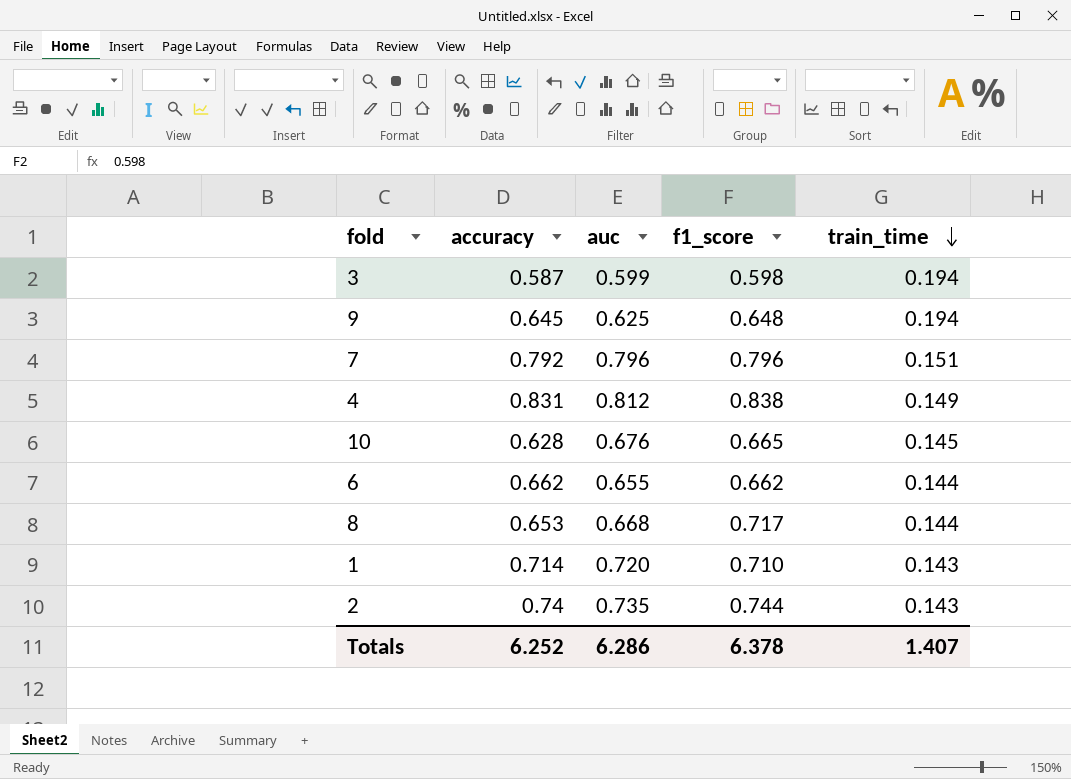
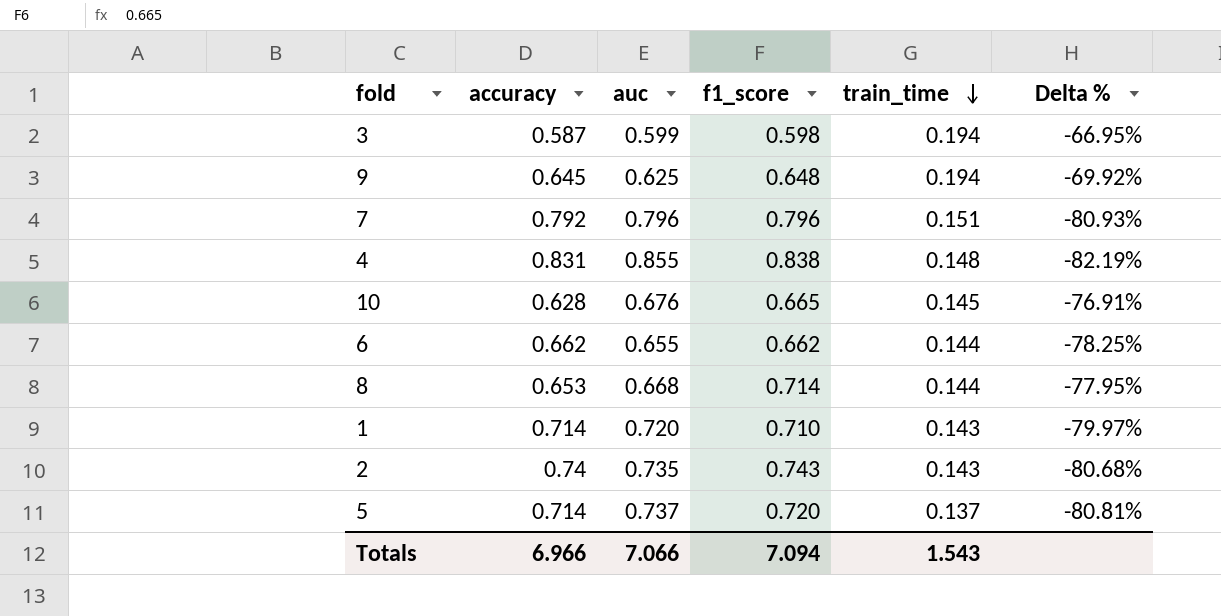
column Delta % | formula: none -> ([train_time] - [accuracy]) / [accuracy]
4 | auc: 0.812 -> 0.855
4 | train_time: 0.149 -> 0.148
8 | f1_score: 0.717 -> 0.714
2 | f1_score: 0.744 -> 0.743
row 5: none -> 0.714 | 0.737 | 0.720 | 0.137 | -80.81%
Totals | accuracy: 6.252 -> 6.966
Totals | auc: 6.286 -> 7.066
Totals | f1_score: 6.378 -> 7.094
Totals | train_time: 1.407 -> 1.543

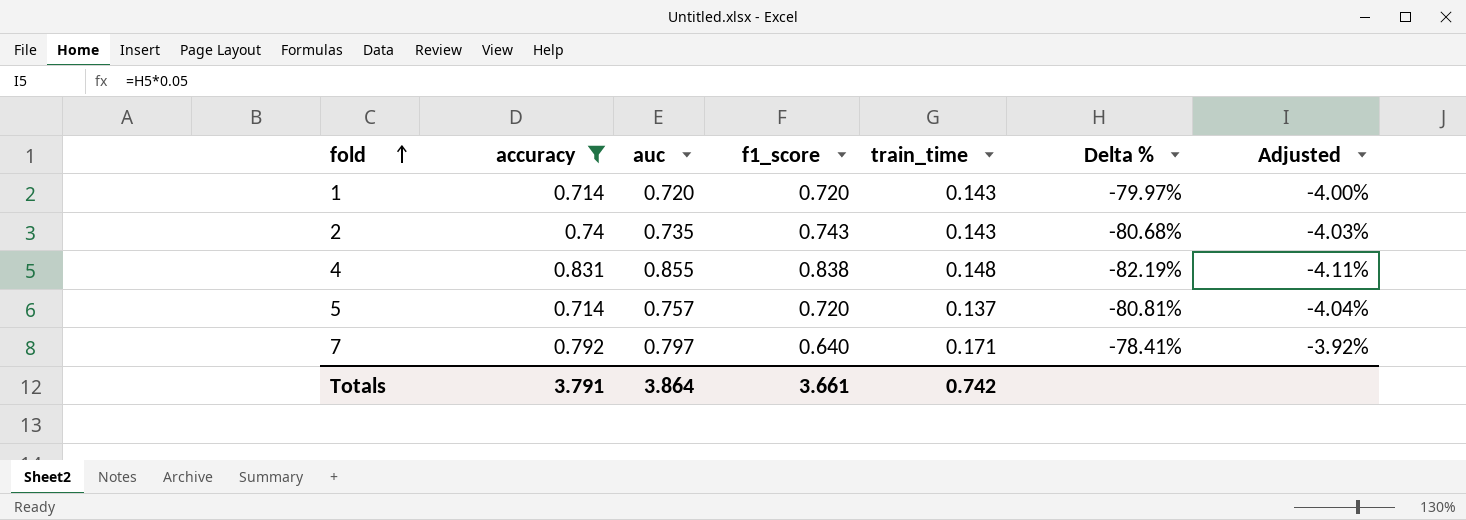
filter: none -> accuracy >= 0.714
row order: train_time descending -> fold ascending
column Adjusted | formula: none -> [Delta %] * 0.05
1 | f1_score: 0.710 -> 0.720
5 | auc: 0.737 -> 0.757
7 | auc: 0.796 -> 0.797
7 | f1_score: 0.796 -> 0.640
7 | train_time: 0.151 -> 0.171
7 | Delta %: -80.93% -> -78.41%
Totals | accuracy: 6.966 -> 3.791
Totals | auc: 7.066 -> 3.864
Totals | f1_score: 7.094 -> 3.661
Totals | train_time: 1.543 -> 0.742

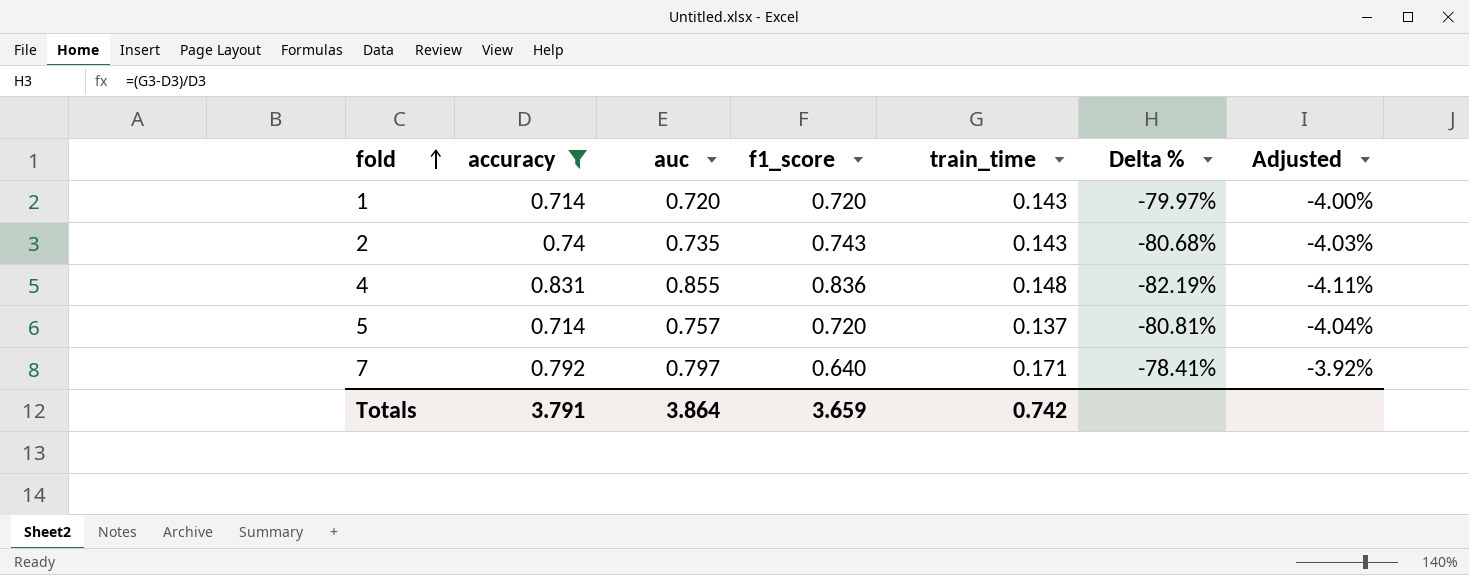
4 | f1_score: 0.838 -> 0.836
Totals | f1_score: 3.661 -> 3.659

